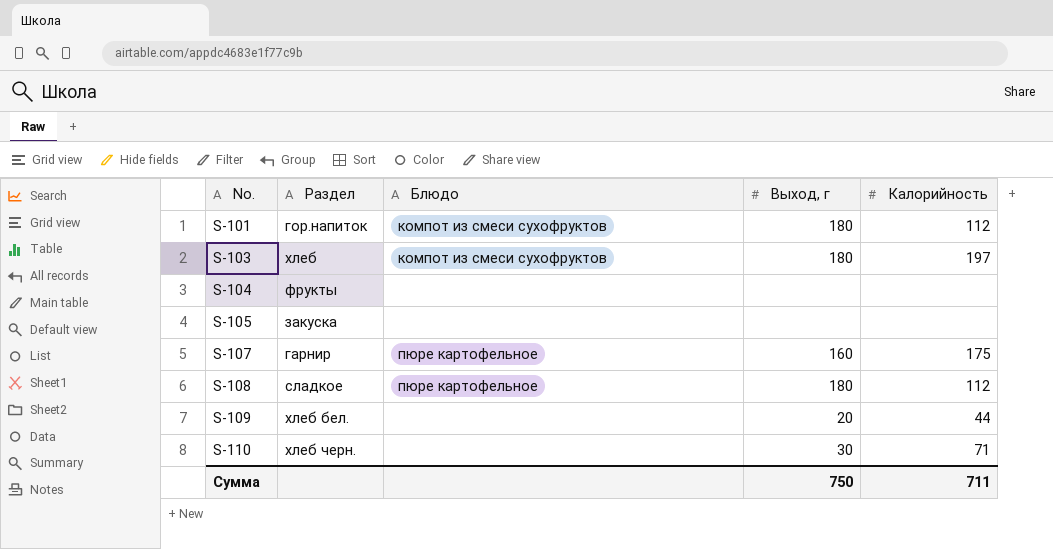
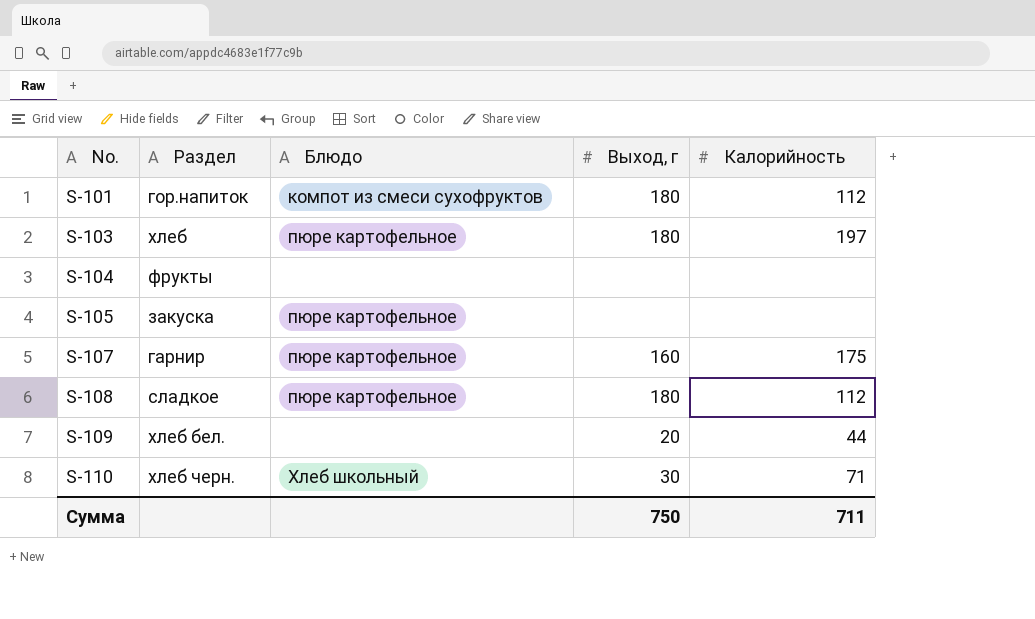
S-103 | Блюдо: компот из смеси сухофруктов -> пюре картофельное
S-105 | Блюдо: none -> пюре картофельное
S-110 | Блюдо: none -> Хлеб школьный

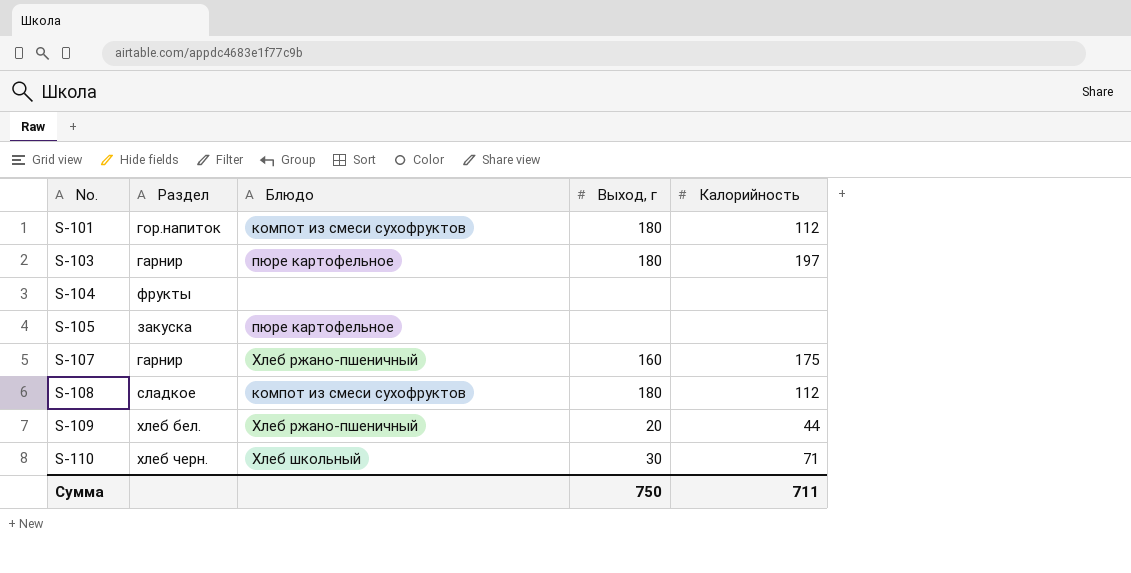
S-103 | Раздел: хлеб -> гарнир
S-107 | Блюдо: пюре картофельное -> Хлеб ржано-пшеничный
S-108 | Блюдо: пюре картофельное -> компот из смеси сухофруктов
S-109 | Блюдо: none -> Хлеб ржано-пшеничный

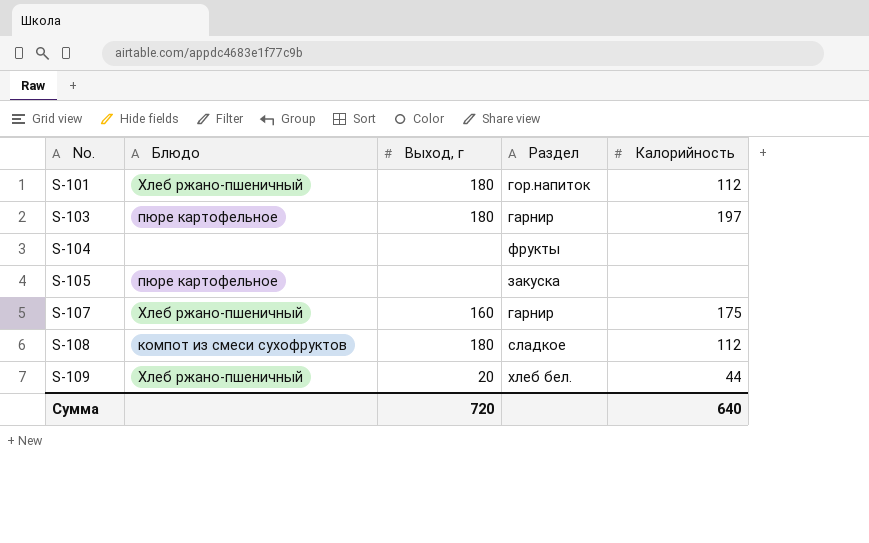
column Раздел | position: 2 -> 4
row S-110: хлеб черн. | Хлеб школьный | 30 | 71 -> none
S-101 | Блюдо: компот из смеси сухофруктов -> Хлеб ржано-пшеничный
Сумма | Выход, г: 750 -> 720
Сумма | Калорийность: 711 -> 640

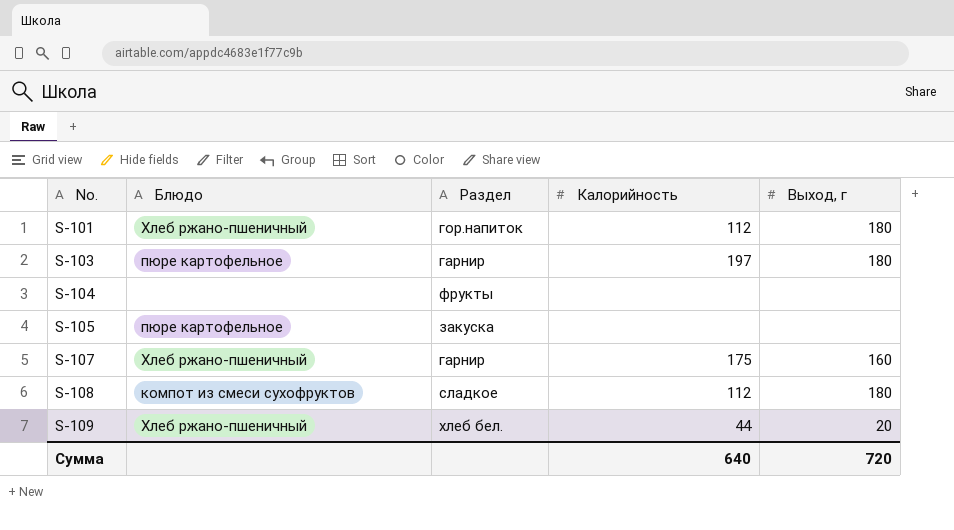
column Выход, г | position: 3 -> 5

